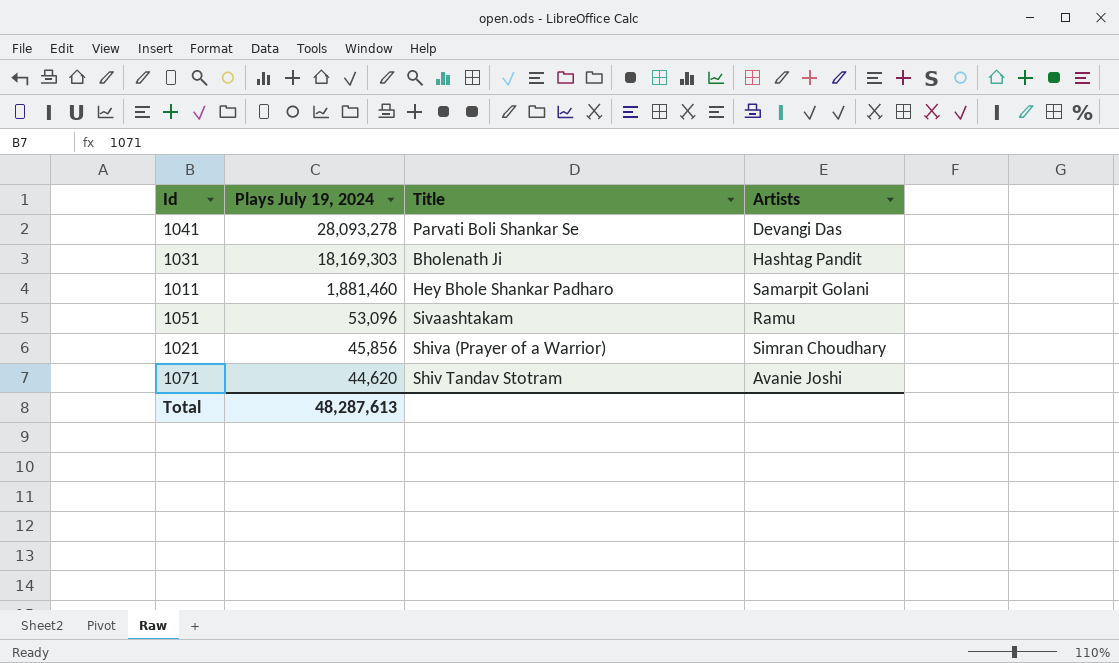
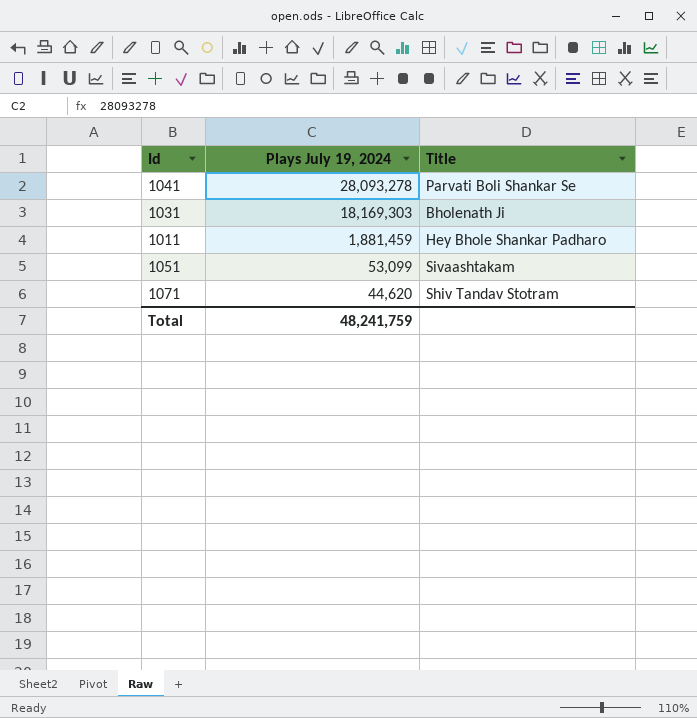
column Artists | position: 4 -> none
row 1021: 45,856 | Shiva (Prayer of a Warrior) | Simran Choudhary -> none
1011 | Plays July 19, 2024: 1,881,460 -> 1,881,459
1051 | Plays July 19, 2024: 53,096 -> 53,099
Total | Plays July 19, 2024: 48,287,613 -> 48,241,759

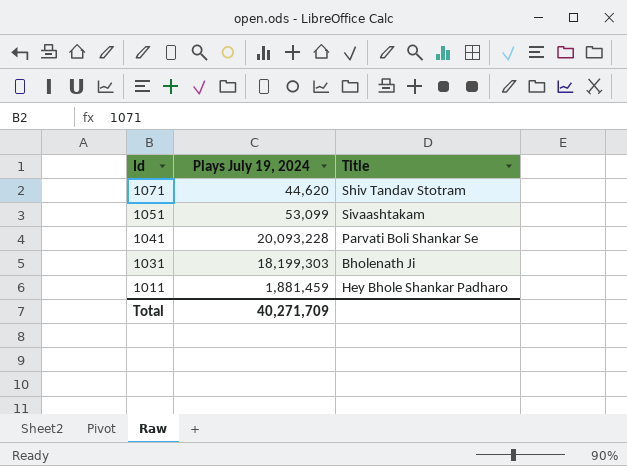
row order: Plays July 19, 2024 descending -> Id descending
1041 | Plays July 19, 2024: 28,093,278 -> 20,093,228
1031 | Plays July 19, 2024: 18,169,303 -> 18,199,303
Total | Plays July 19, 2024: 48,241,759 -> 40,271,709

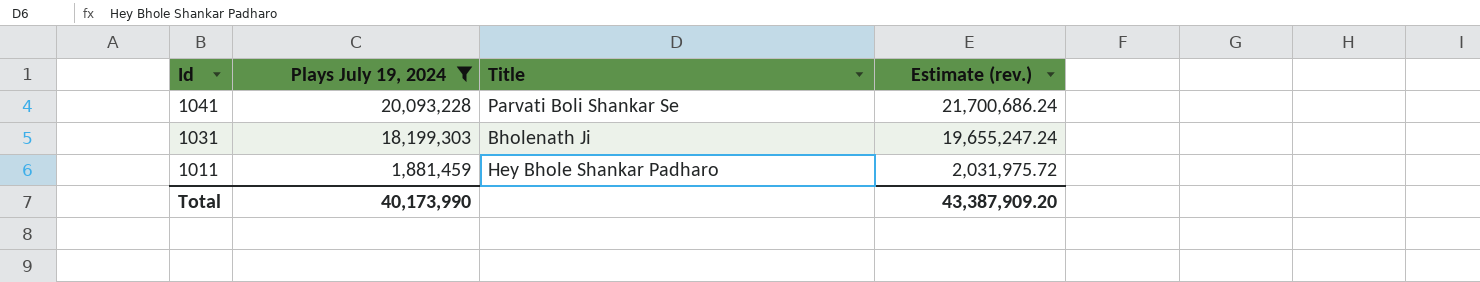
filter: none -> Plays July 19, 2024 >= 1,881,459
column Estimate (rev.) | formula: none -> [Plays July 19, 2024] * 1.08
Total | Plays July 19, 2024: 40,271,709 -> 40,173,990

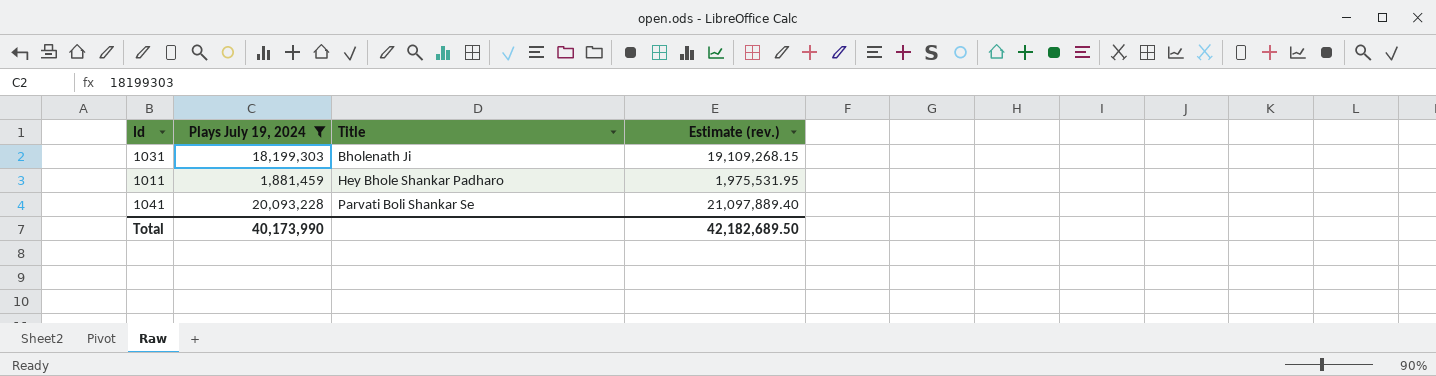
row order: Id descending -> Title ascending
column Estimate (rev.) | formula: [Plays July 19, 2024] * 1.08 -> [Plays July 19, 2024] * 1.05
Total | Estimate (rev.): 43,387,909.20 -> 42,182,689.50

